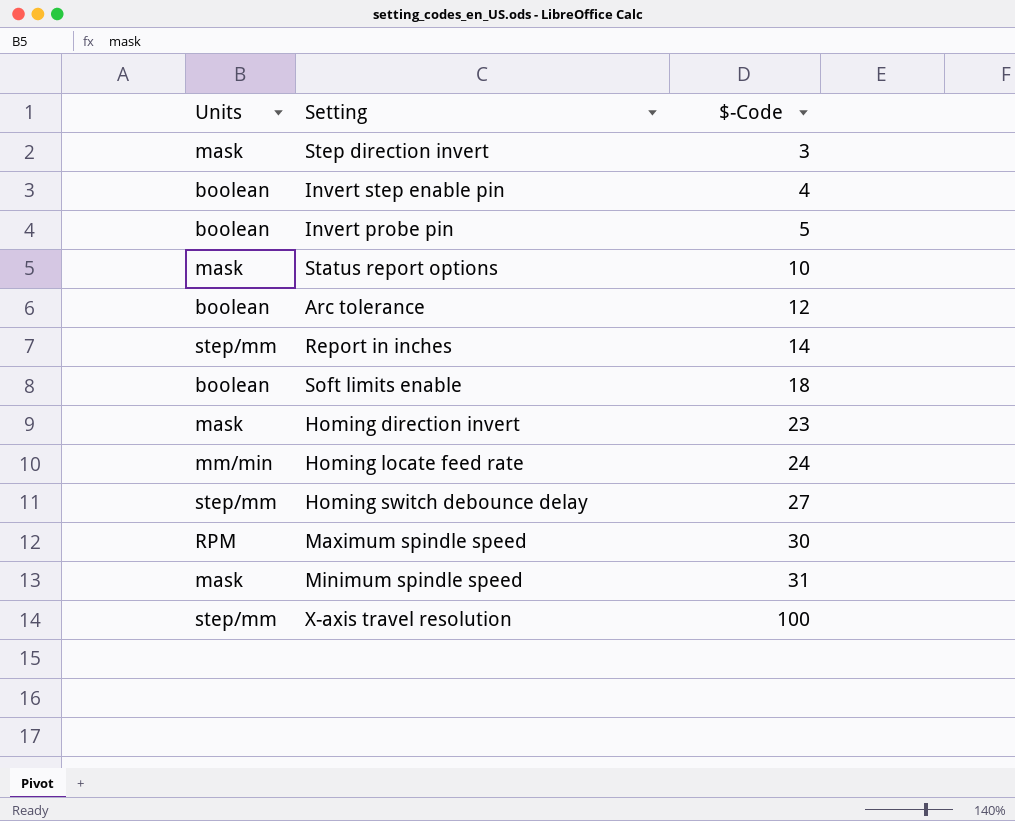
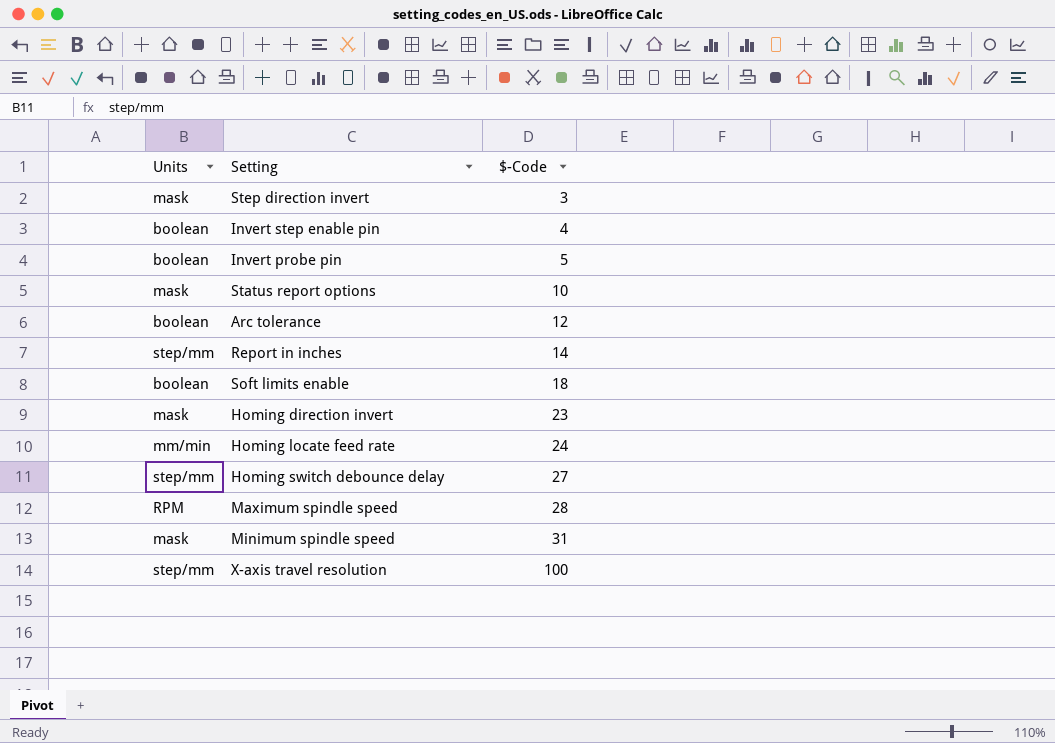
Maximum spindle speed | $-Code: 30 -> 28

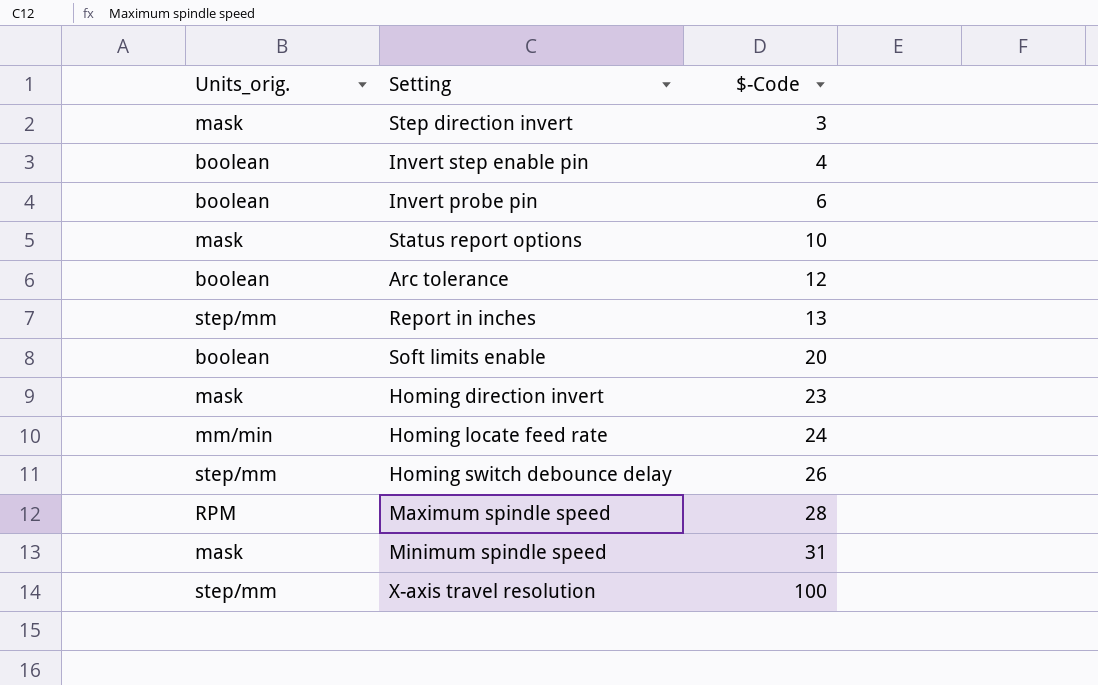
column name: Units -> Units_orig.
Invert probe pin | $-Code: 5 -> 6
Report in inches | $-Code: 14 -> 13
Soft limits enable | $-Code: 18 -> 20
Homing switch debounce delay | $-Code: 27 -> 26

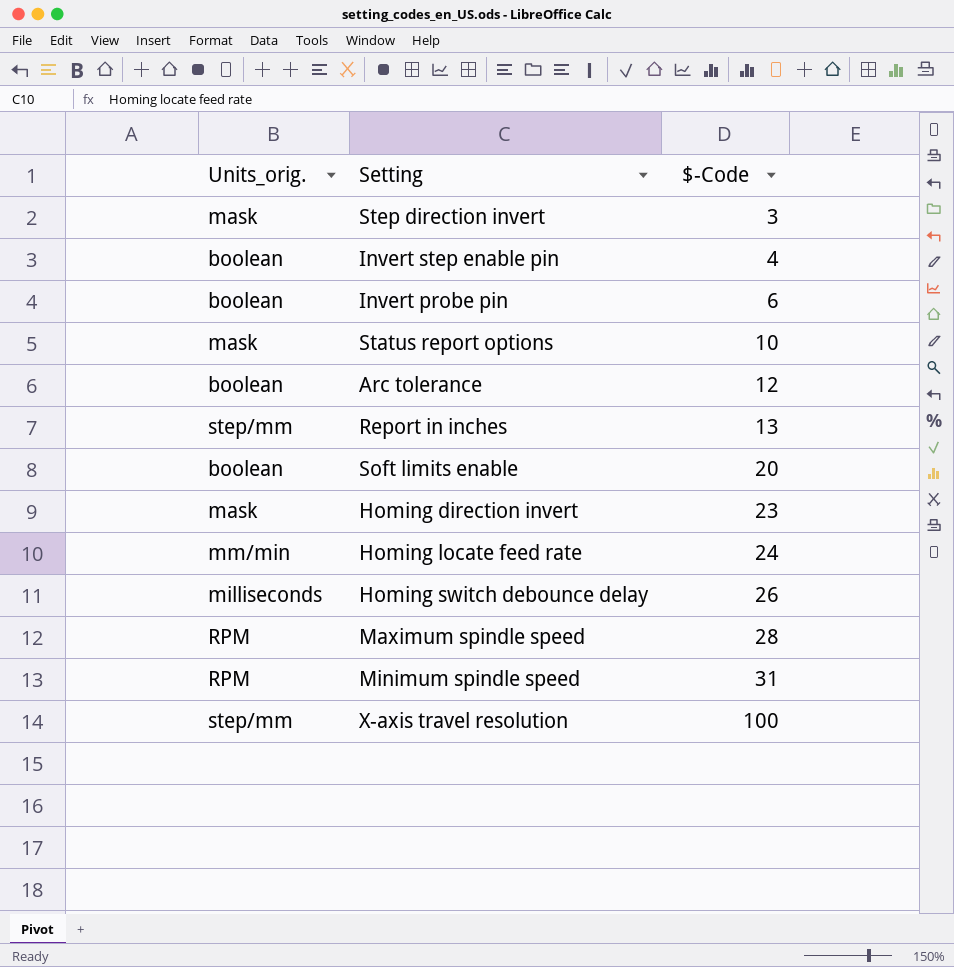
Homing switch debounce delay | Units_orig.: step/mm -> milliseconds
Minimum spindle speed | Units_orig.: mask -> RPM

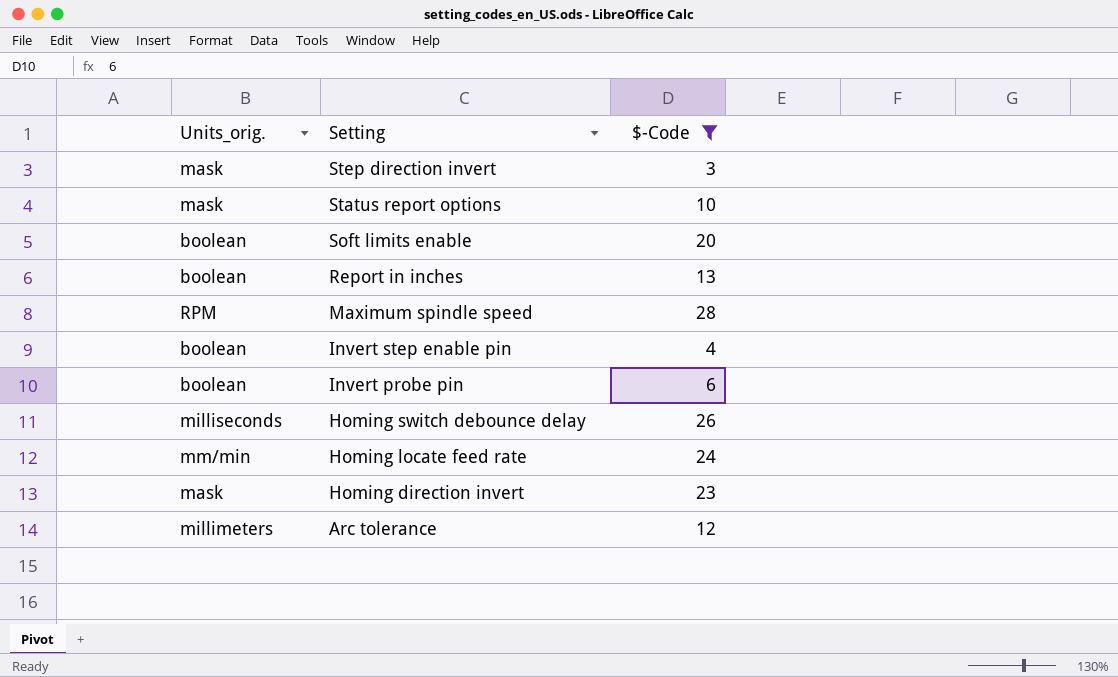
filter: none -> $-Code <= 28
row order: $-Code ascending -> Setting descending
Report in inches | Units_orig.: step/mm -> boolean
Arc tolerance | Units_orig.: boolean -> millimeters

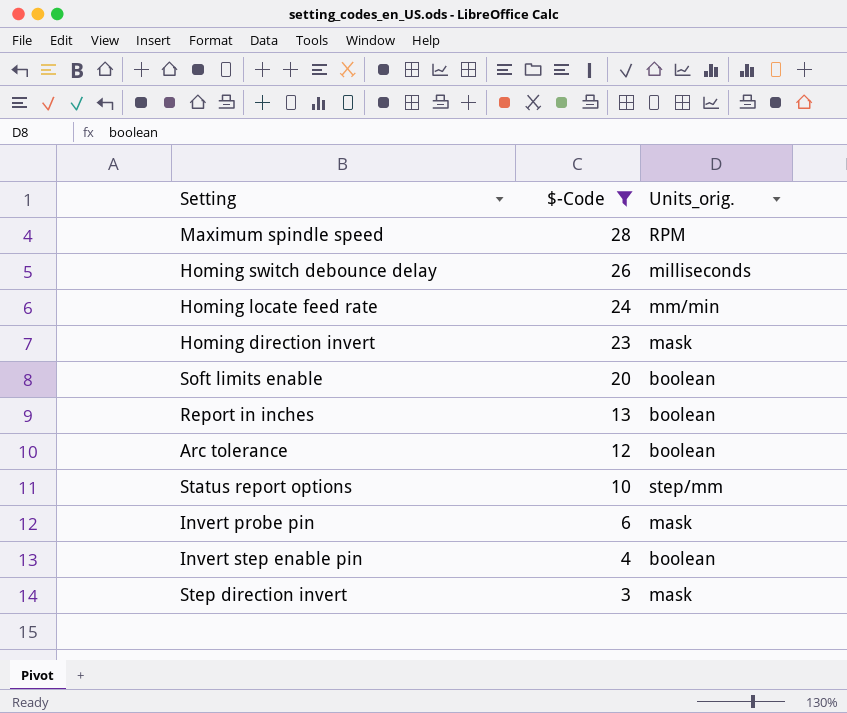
row order: Setting descending -> $-Code descending
column Units_orig. | position: 1 -> 3
Arc tolerance | Units_orig.: millimeters -> boolean
Status report options | Units_orig.: mask -> step/mm
Invert probe pin | Units_orig.: boolean -> mask

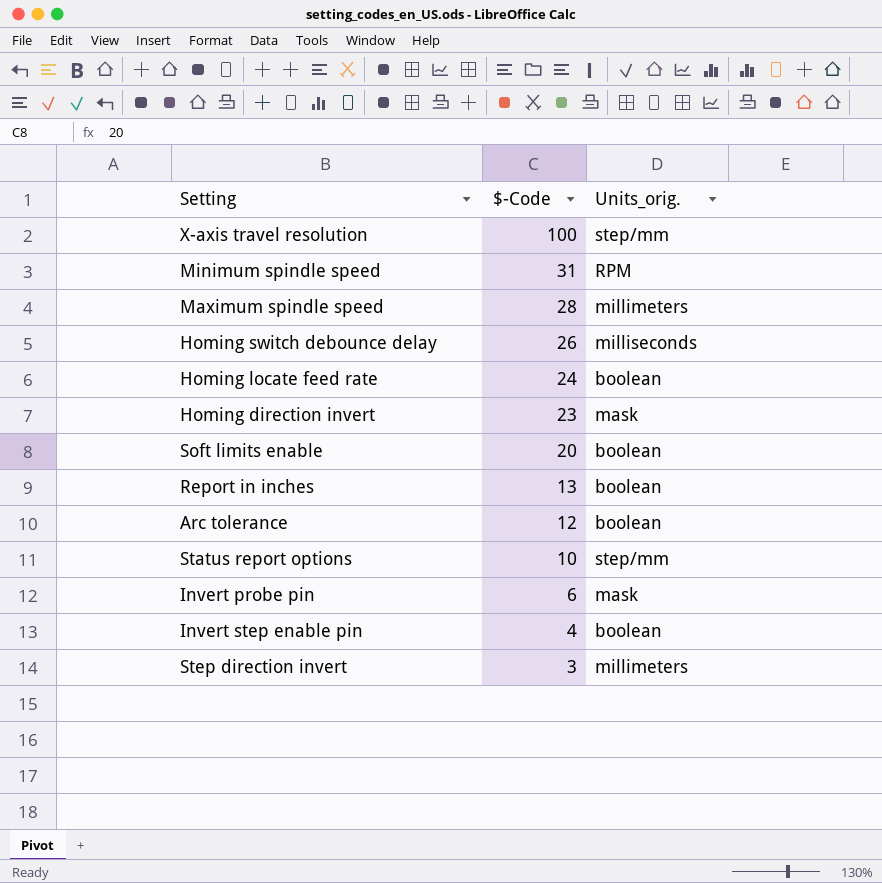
filter: $-Code <= 28 -> none
Maximum spindle speed | Units_orig.: RPM -> millimeters
Homing locate feed rate | Units_orig.: mm/min -> boolean
Step direction invert | Units_orig.: mask -> millimeters

